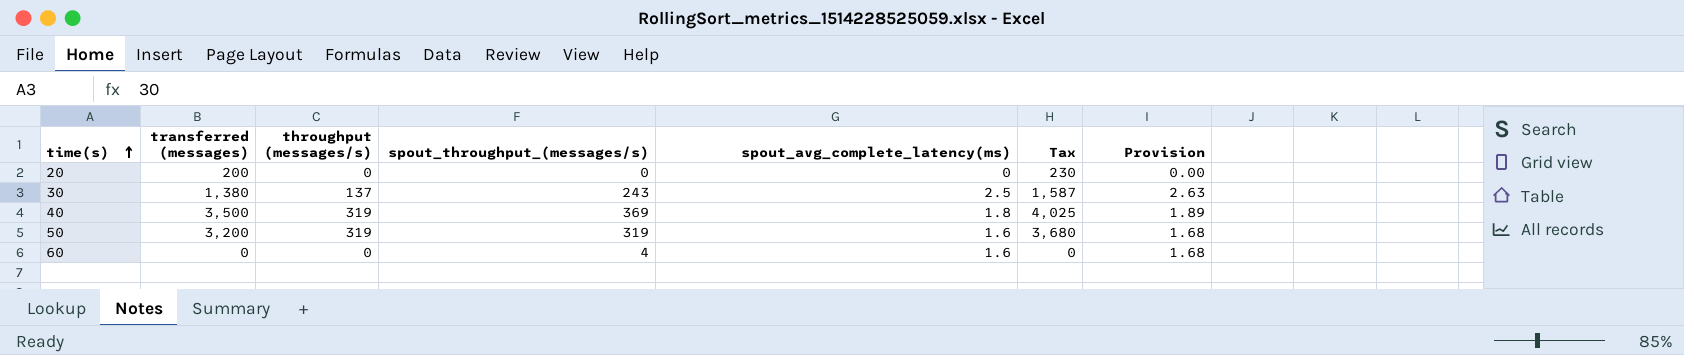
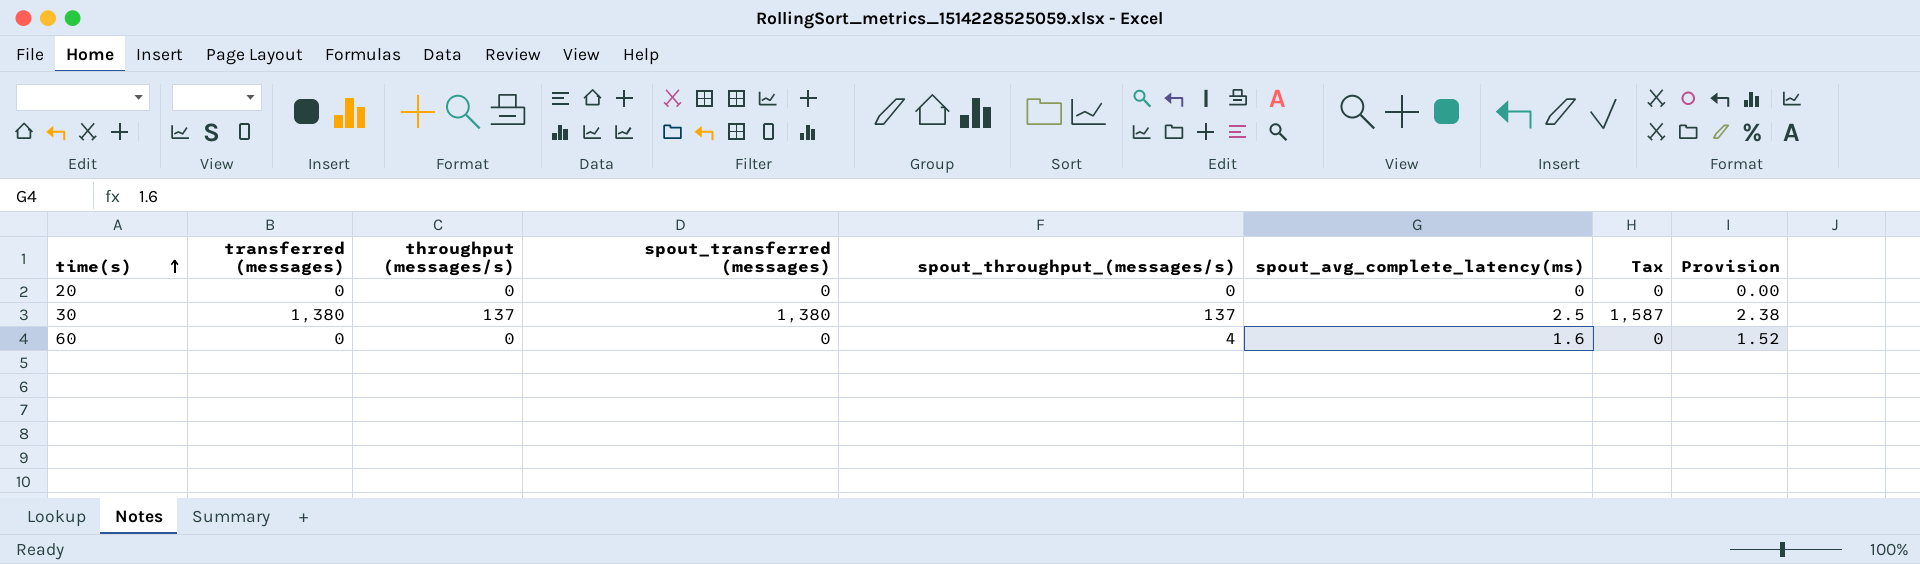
column spout_transferred (messages) | position: none -> 4
column Provision | formula: [spout_avg_complete_latency(ms)] * 1.05 -> [spout_avg_complete_latency(ms)] * 0.95
row 40: 3,500 | 319 | 369 | 1.8 | 4,025 | 1.89 -> none
row 50: 3,200 | 319 | 319 | 1.6 | 3,680 | 1.68 -> none
20 | transferred (messages): 200 -> 0
20 | Tax: 230 -> 0
30 | spout_throughput_(messages/s): 243 -> 137

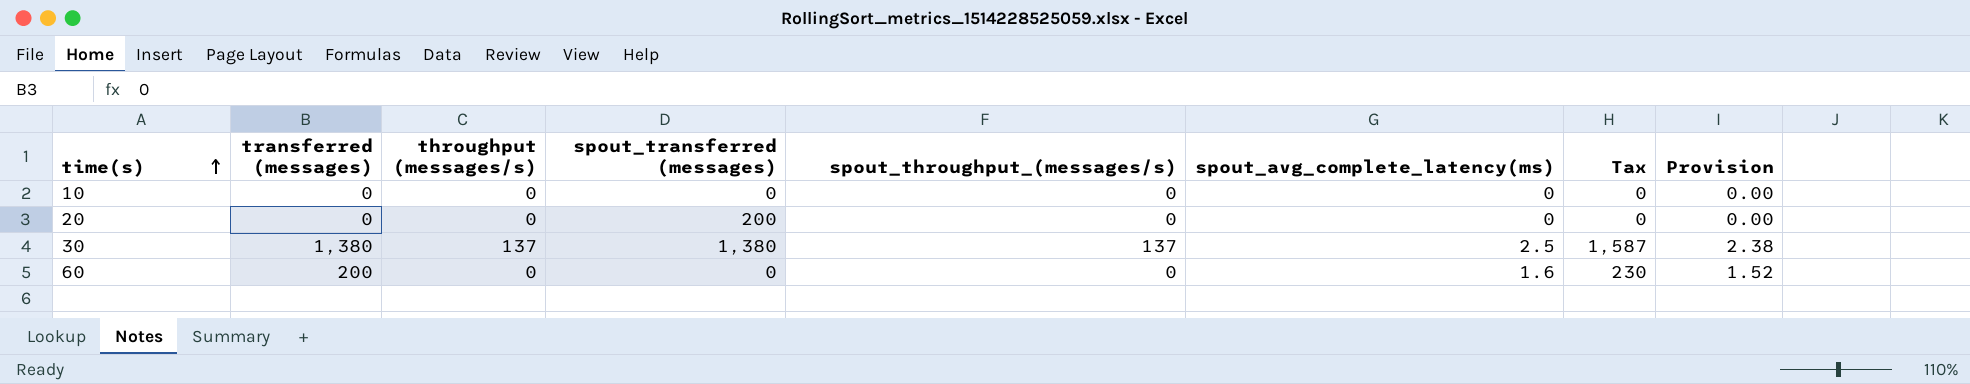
row 10: none -> 0 | 0 | 0 | 0 | 0 | 0 | 0.00
20 | spout_transferred (messages): 0 -> 200
60 | transferred (messages): 0 -> 200
60 | spout_throughput_(messages/s): 4 -> 0
60 | Tax: 0 -> 230

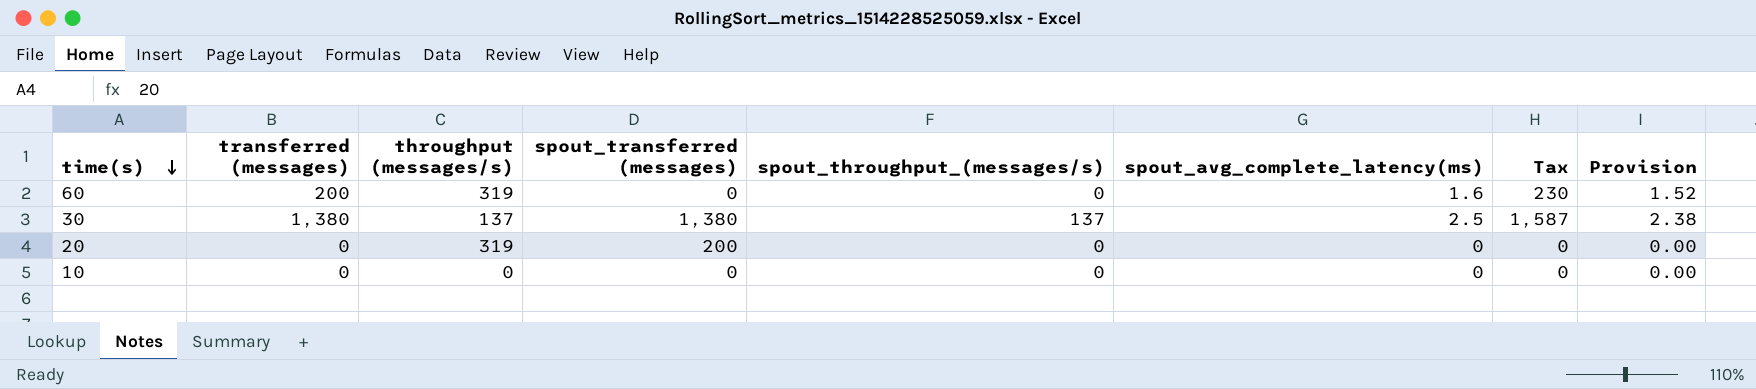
row order: time(s) ascending -> time(s) descending
60 | throughput (messages/s): 0 -> 319
20 | throughput (messages/s): 0 -> 319

